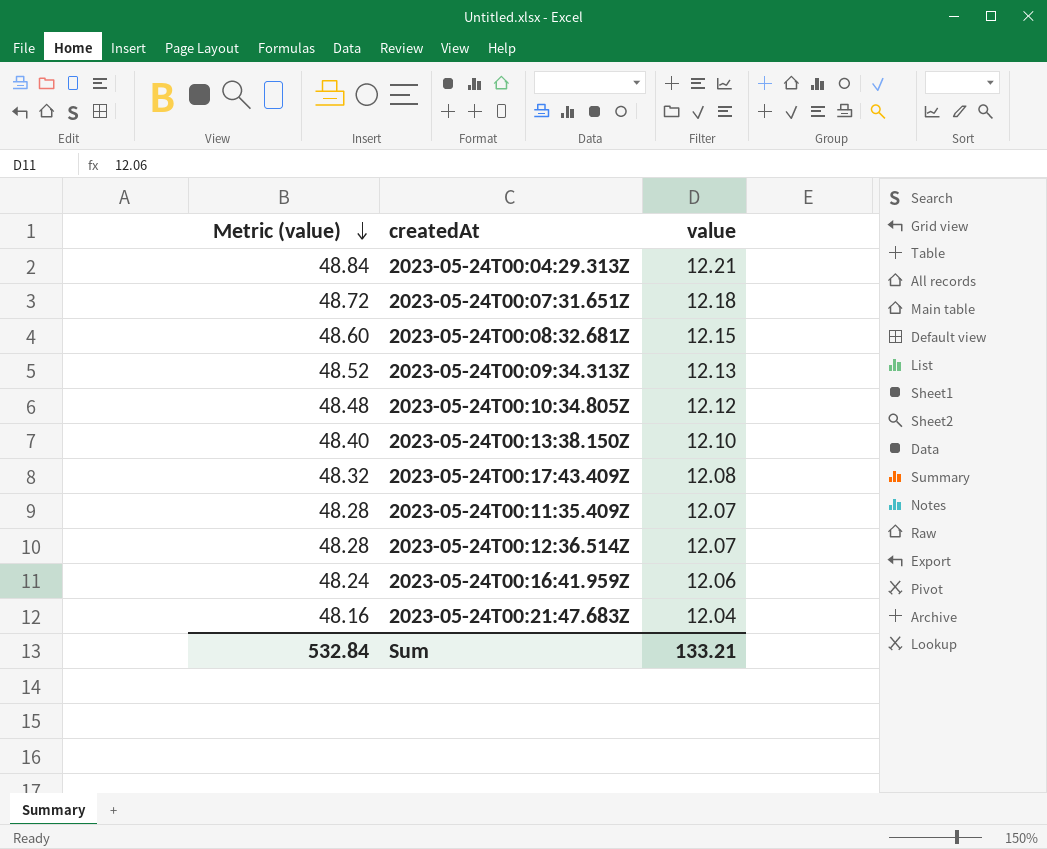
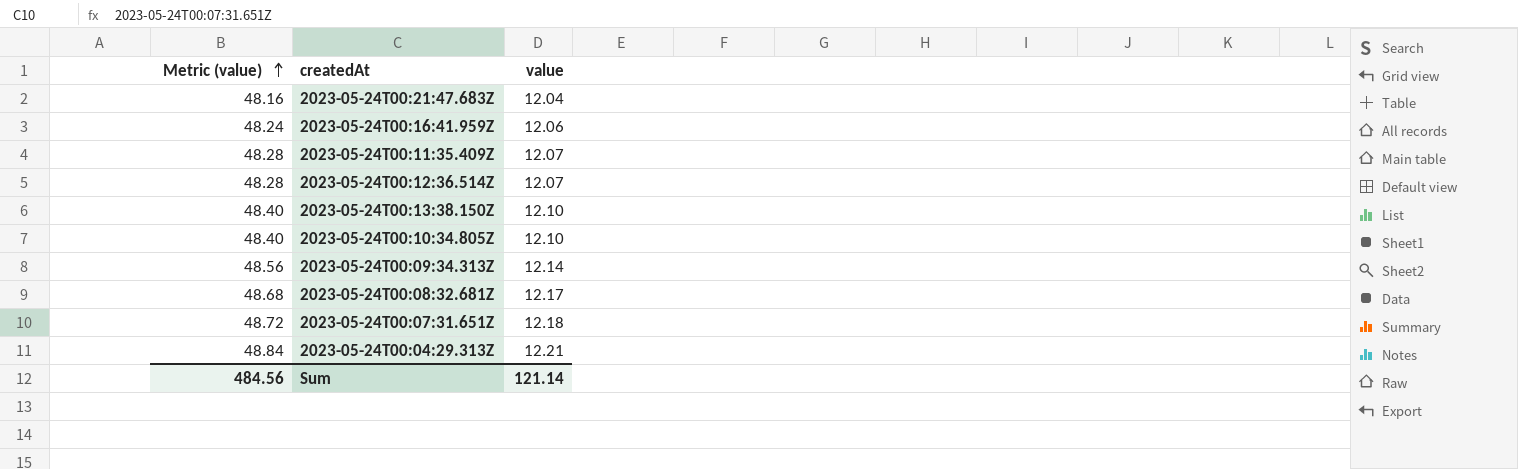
row order: Metric (value) descending -> Metric (value) ascending
row 2023-05-24T00:17:43.409Z: 48.32 | 12.08 -> none
2023-05-24T00:10:34.805Z | Metric (value): 48.48 -> 48.40
2023-05-24T00:10:34.805Z | value: 12.12 -> 12.10
2023-05-24T00:09:34.313Z | Metric (value): 48.52 -> 48.56
2023-05-24T00:09:34.313Z | value: 12.13 -> 12.14
2023-05-24T00:08:32.681Z | Metric (value): 48.60 -> 48.68
2023-05-24T00:08:32.681Z | value: 12.15 -> 12.17
Sum | Metric (value): 532.84 -> 484.56
Sum | value: 133.21 -> 121.14

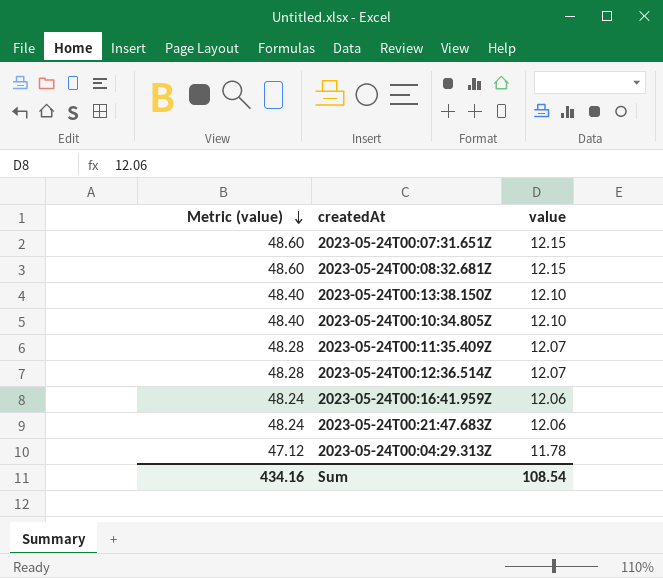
row order: Metric (value) ascending -> Metric (value) descending
row 2023-05-24T00:09:34.313Z: 48.56 | 12.14 -> none
2023-05-24T00:07:31.651Z | Metric (value): 48.72 -> 48.60
2023-05-24T00:07:31.651Z | value: 12.18 -> 12.15
2023-05-24T00:08:32.681Z | Metric (value): 48.68 -> 48.60
2023-05-24T00:08:32.681Z | value: 12.17 -> 12.15
2023-05-24T00:21:47.683Z | Metric (value): 48.16 -> 48.24
2023-05-24T00:21:47.683Z | value: 12.04 -> 12.06
2023-05-24T00:04:29.313Z | Metric (value): 48.84 -> 47.12
2023-05-24T00:04:29.313Z | value: 12.21 -> 11.78
Sum | Metric (value): 484.56 -> 434.16
Sum | value: 121.14 -> 108.54

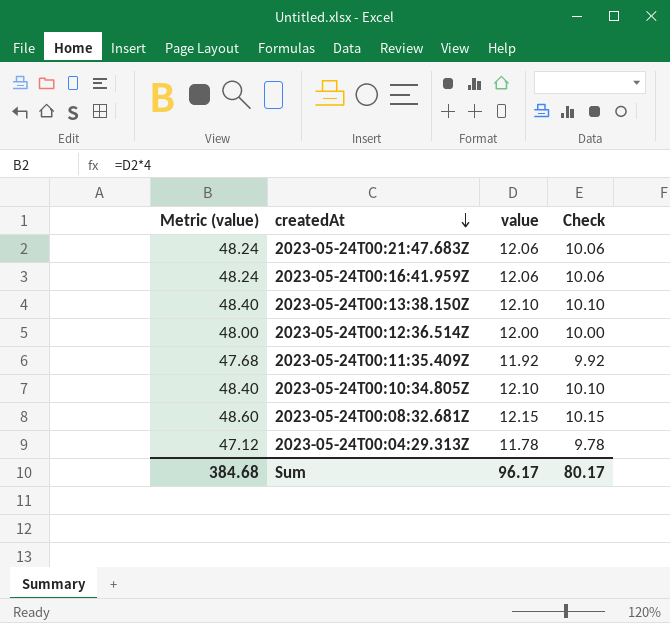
row order: Metric (value) descending -> createdAt descending
column Check | formula: none -> [value] - 2
row 2023-05-24T00:07:31.651Z: 48.60 | 12.15 -> none
2023-05-24T00:12:36.514Z | Metric (value): 48.28 -> 48.00
2023-05-24T00:12:36.514Z | value: 12.07 -> 12.00
2023-05-24T00:11:35.409Z | Metric (value): 48.28 -> 47.68
2023-05-24T00:11:35.409Z | value: 12.07 -> 11.92
Sum | Metric (value): 434.16 -> 384.68
Sum | value: 108.54 -> 96.17

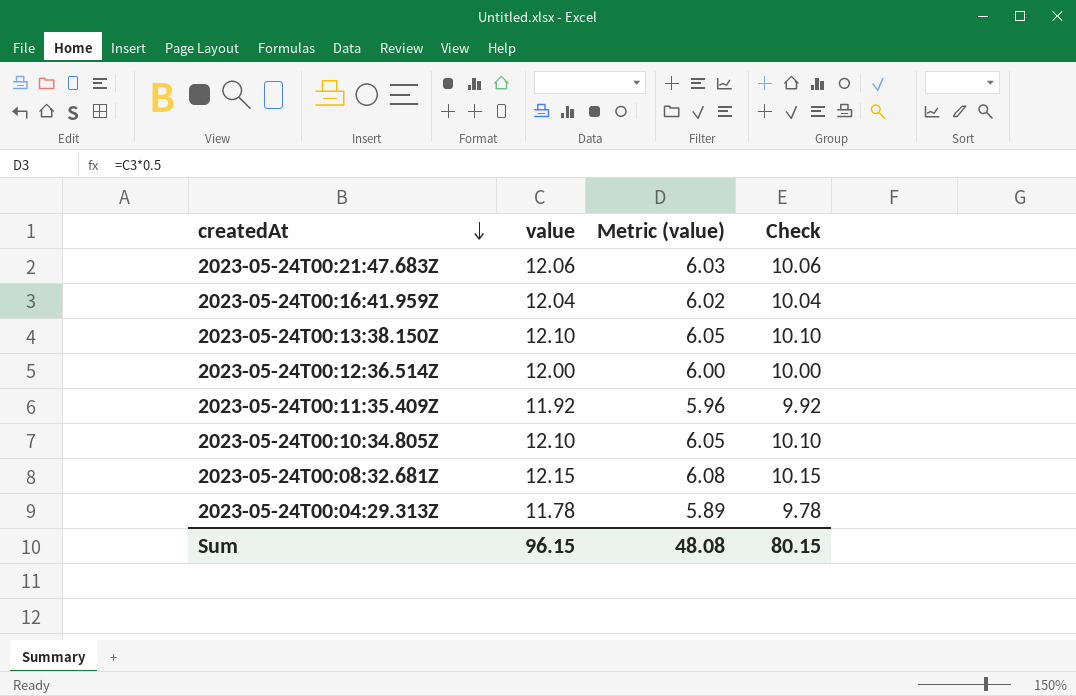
column Metric (value) | formula: [value] * 4 -> [value] * 0.5
column Metric (value) | position: 1 -> 3
2023-05-24T00:16:41.959Z | value: 12.06 -> 12.04
2023-05-24T00:16:41.959Z | Check: 10.06 -> 10.04
Sum | value: 96.17 -> 96.15
Sum | Metric (value): 384.68 -> 48.08
Sum | Check: 80.17 -> 80.15

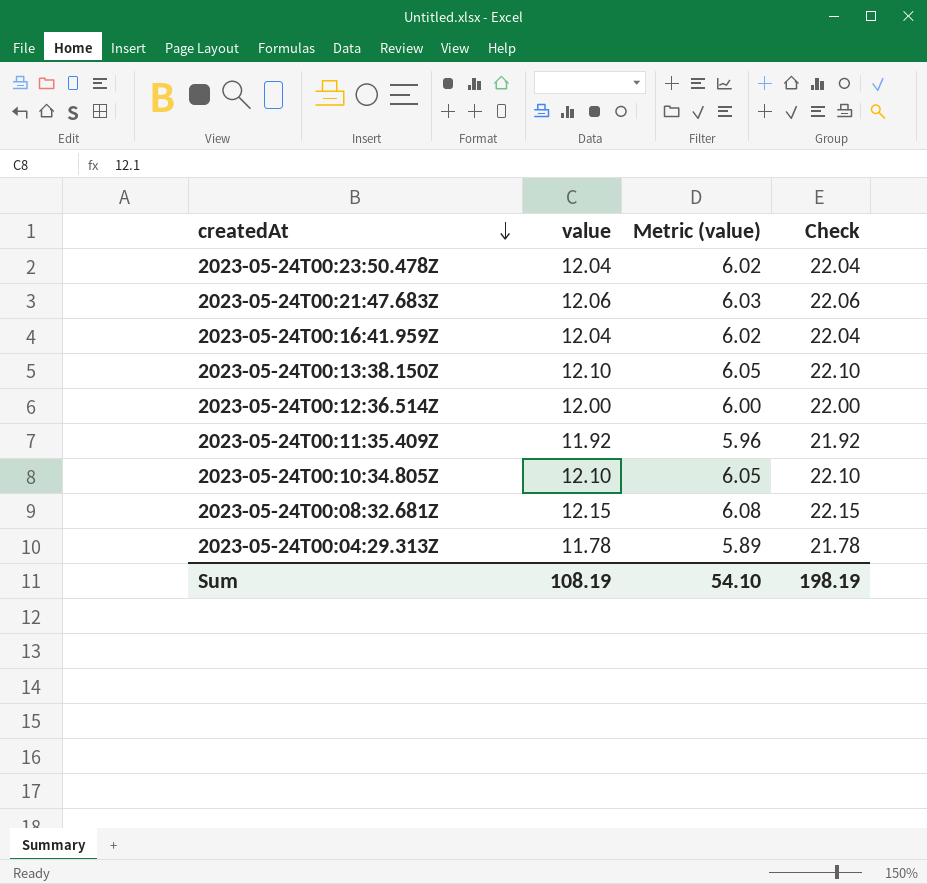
column Check | formula: [value] - 2 -> [value] + 10
row 2023-05-24T00:23:50.478Z: none -> 12.04 | 6.02 | 22.04
Sum | value: 96.15 -> 108.19
Sum | Metric (value): 48.08 -> 54.10
Sum | Check: 80.15 -> 198.19

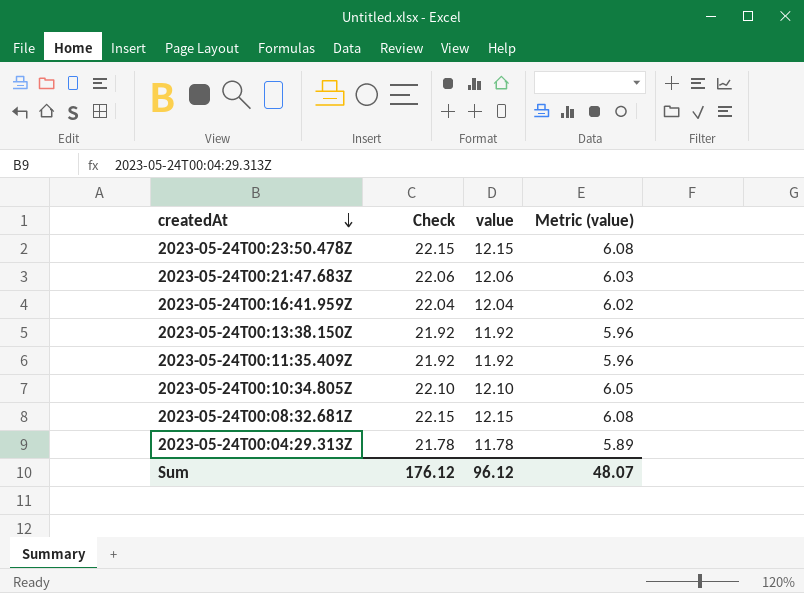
column Check | position: 4 -> 2
row 2023-05-24T00:12:36.514Z: 12.00 | 6.00 | 22.00 -> none
2023-05-24T00:23:50.478Z | Check: 22.04 -> 22.15
2023-05-24T00:23:50.478Z | value: 12.04 -> 12.15
2023-05-24T00:23:50.478Z | Metric (value): 6.02 -> 6.08
2023-05-24T00:13:38.150Z | Check: 22.10 -> 21.92
2023-05-24T00:13:38.150Z | value: 12.10 -> 11.92
2023-05-24T00:13:38.150Z | Metric (value): 6.05 -> 5.96
Sum | Check: 198.19 -> 176.12
Sum | value: 108.19 -> 96.12
Sum | Metric (value): 54.10 -> 48.07

